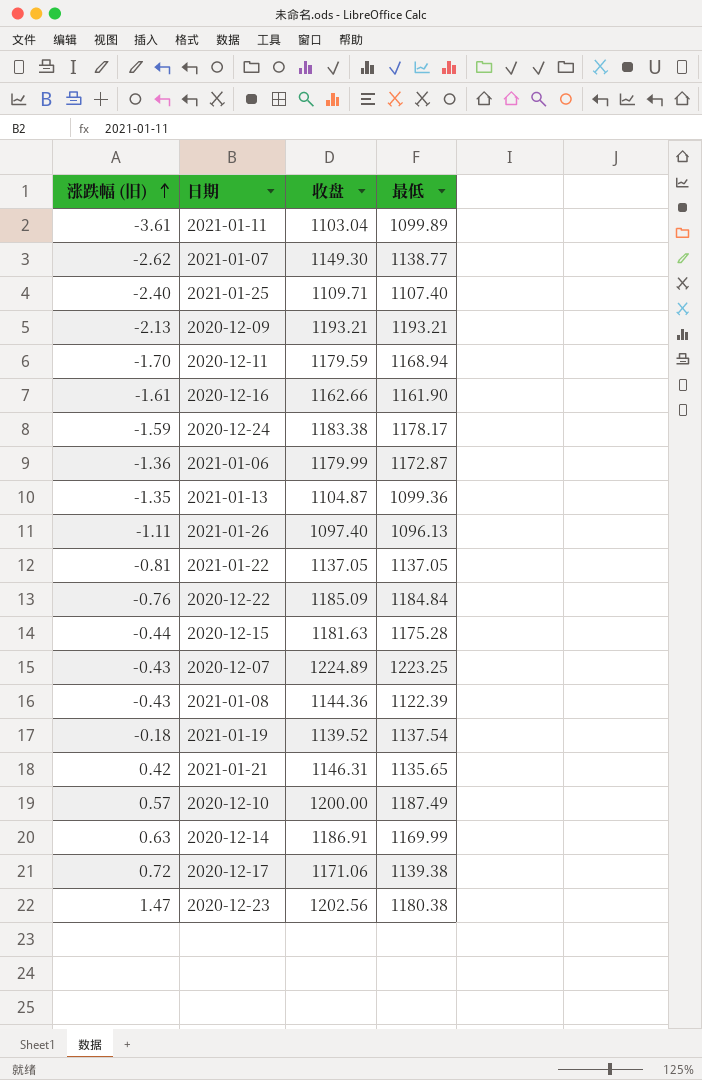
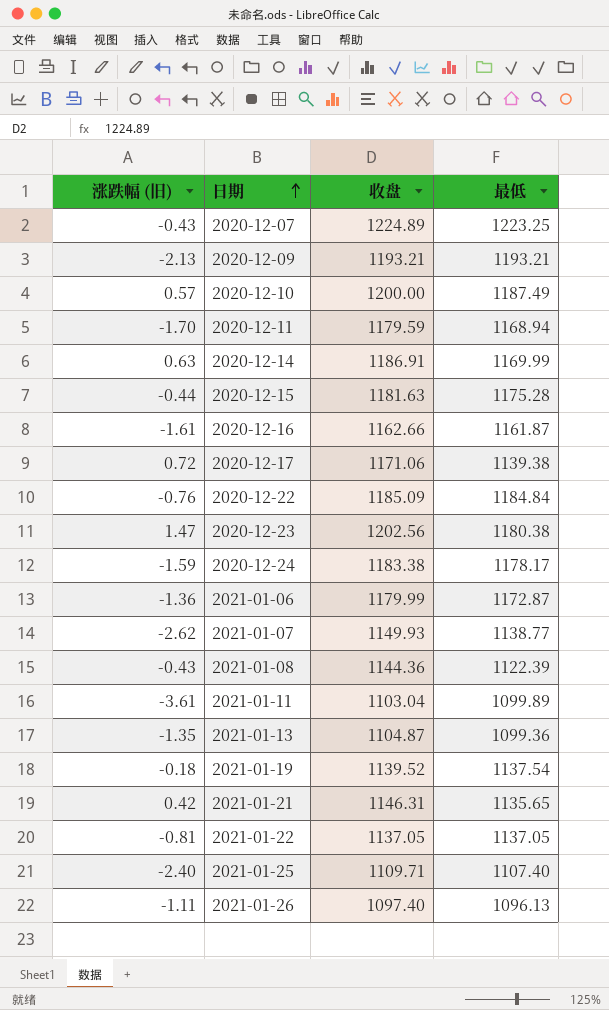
row order: 涨跌幅 (旧) ascending -> 日期 ascending
2020-12-16 | 最低: 1161.90 -> 1161.87
2021-01-07 | 收盘: 1149.30 -> 1149.93

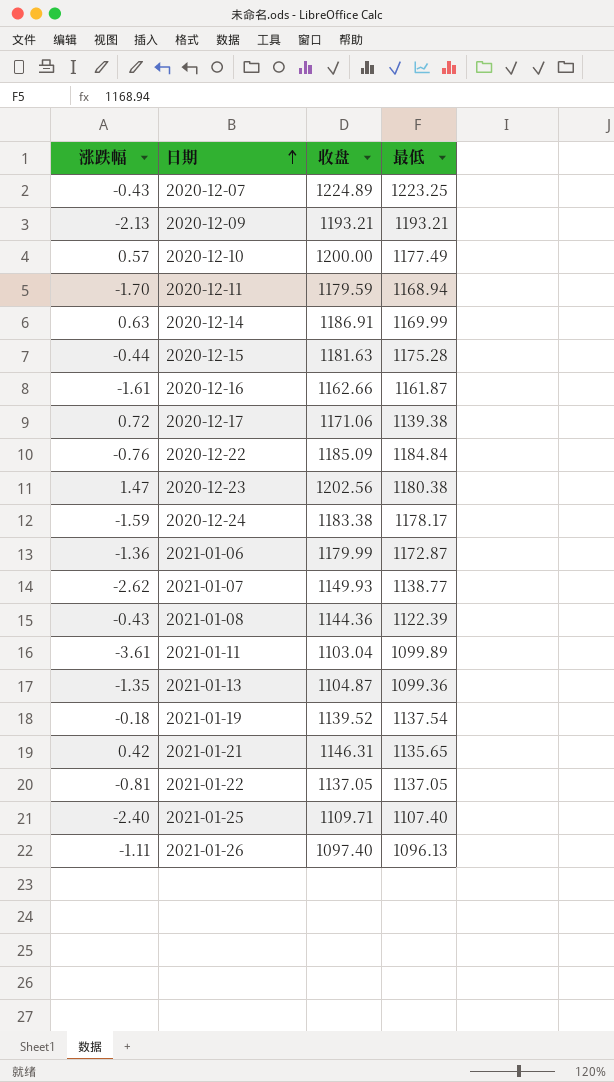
column name: 涨跌幅 (旧) -> 涨跌幅
2020-12-10 | 最低: 1187.49 -> 1177.49

